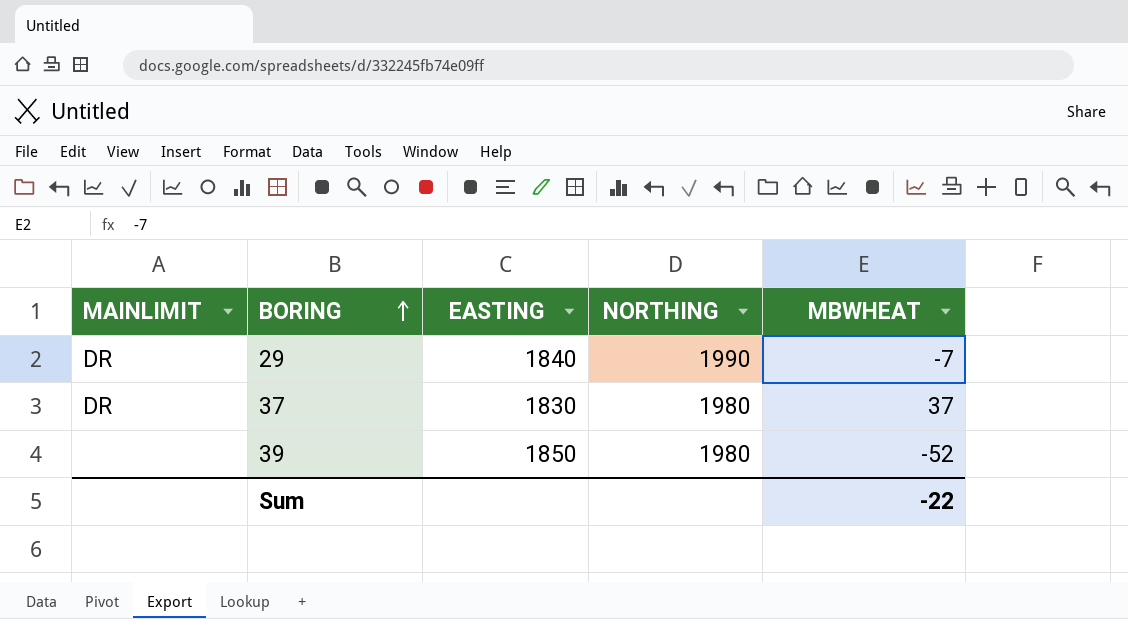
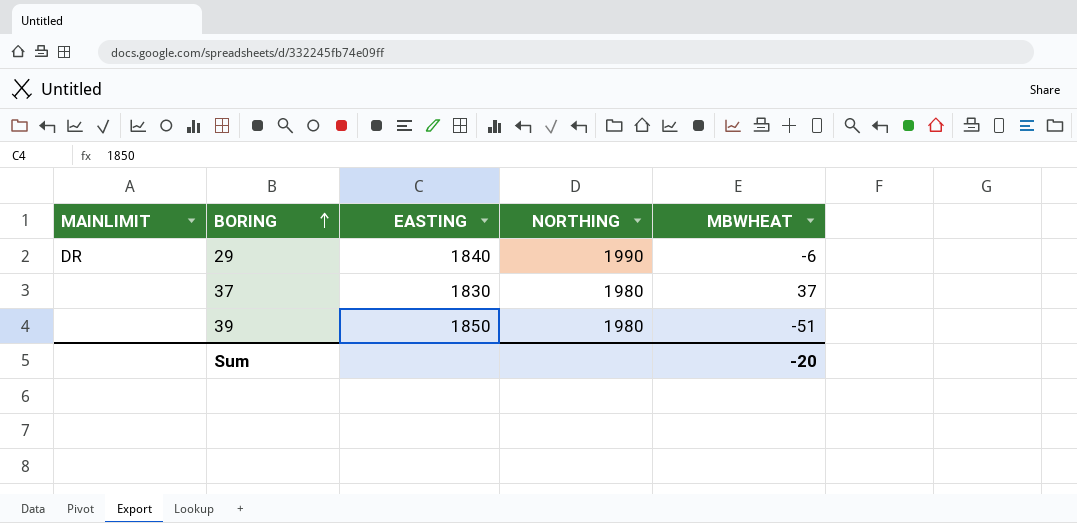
29 | MBWHEAT: -7 -> -6
37 | MAINLIMIT: DR -> none
39 | MBWHEAT: -52 -> -51
Sum | MBWHEAT: -22 -> -20

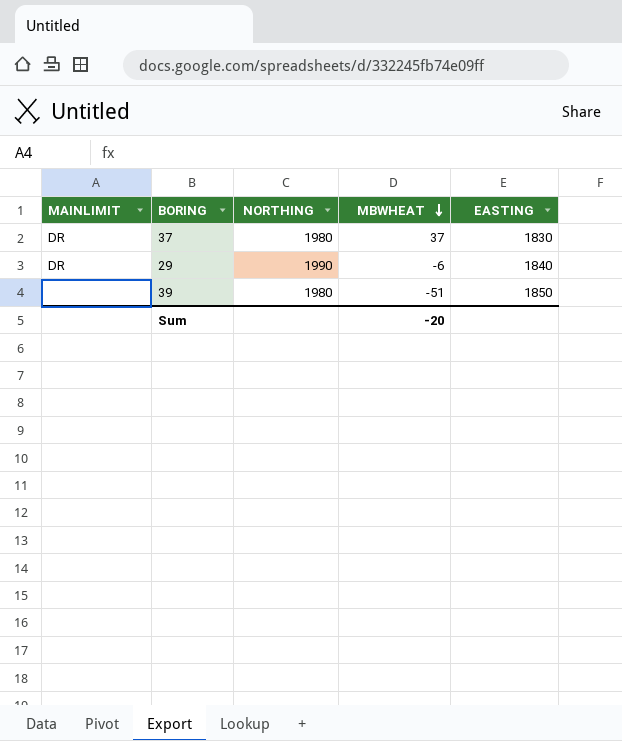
row order: BORING ascending -> MBWHEAT descending
column EASTING | position: 3 -> 5
37 | MAINLIMIT: none -> DR

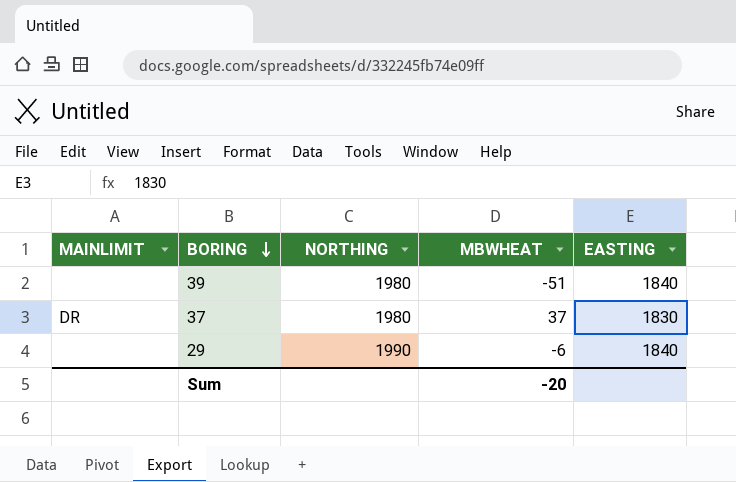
row order: MBWHEAT descending -> BORING descending
39 | EASTING: 1850 -> 1840
29 | MAINLIMIT: DR -> none

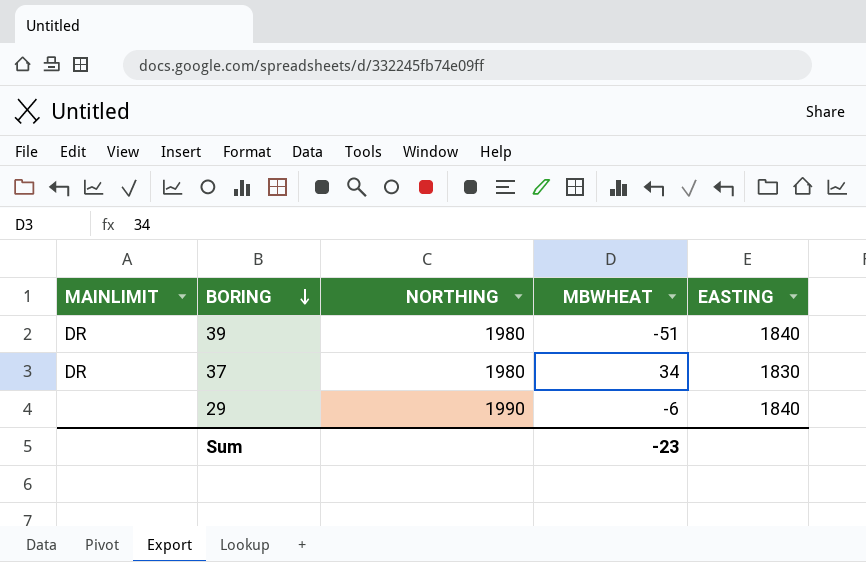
39 | MAINLIMIT: none -> DR
37 | MBWHEAT: 37 -> 34
Sum | MBWHEAT: -20 -> -23

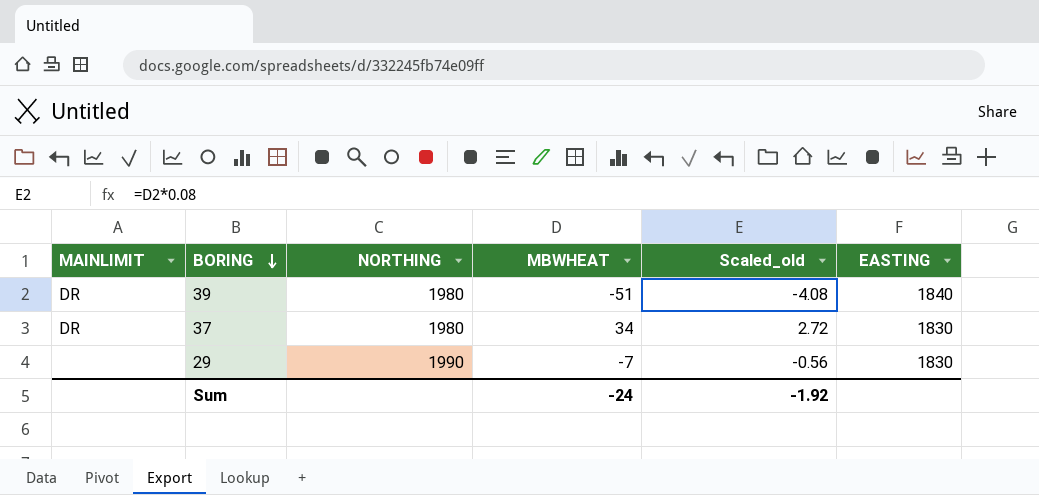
column Scaled_old | formula: none -> [MBWHEAT] * 0.08
29 | MBWHEAT: -6 -> -7
29 | EASTING: 1840 -> 1830
Sum | MBWHEAT: -23 -> -24

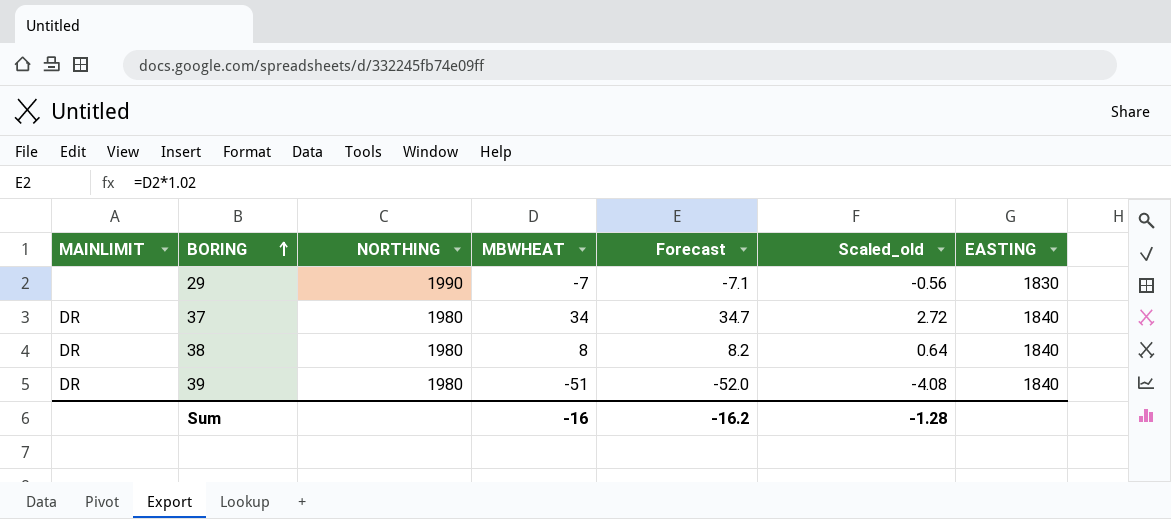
row order: BORING descending -> BORING ascending
column Forecast | formula: none -> [MBWHEAT] * 1.02
37 | EASTING: 1830 -> 1840
row 38: none -> DR | 1980 | 8 | 8.2 | 0.64 | 1840
Sum | MBWHEAT: -24 -> -16
Sum | Scaled_old: -1.92 -> -1.28

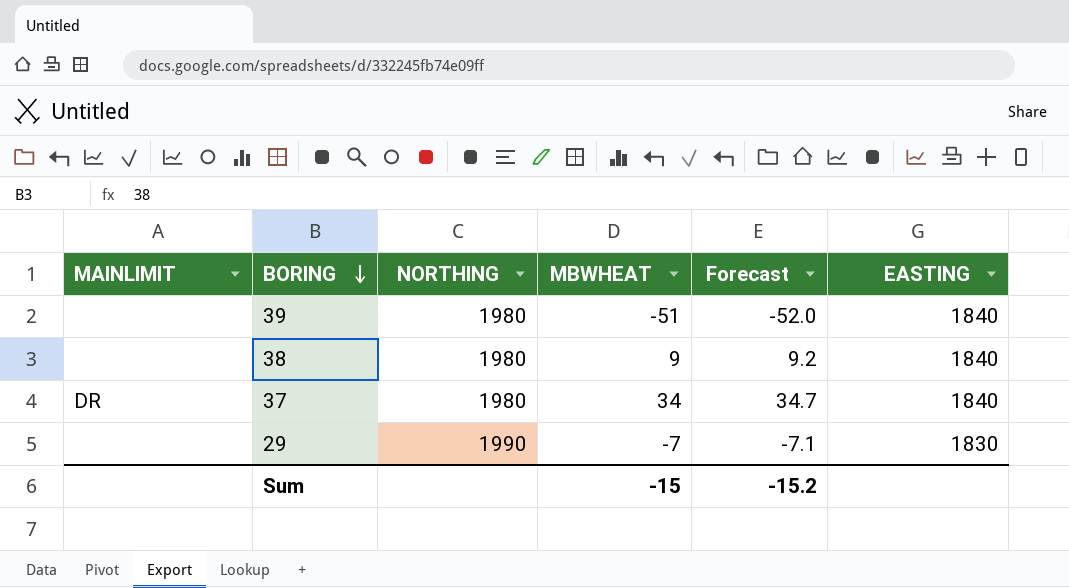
row order: BORING ascending -> BORING descending
column Scaled_old | formula: [MBWHEAT] * 0.08 -> none
39 | MAINLIMIT: DR -> none
38 | MAINLIMIT: DR -> none
38 | MBWHEAT: 8 -> 9
38 | Forecast: 8.2 -> 9.2
Sum | MBWHEAT: -16 -> -15
Sum | Forecast: -16.2 -> -15.2

